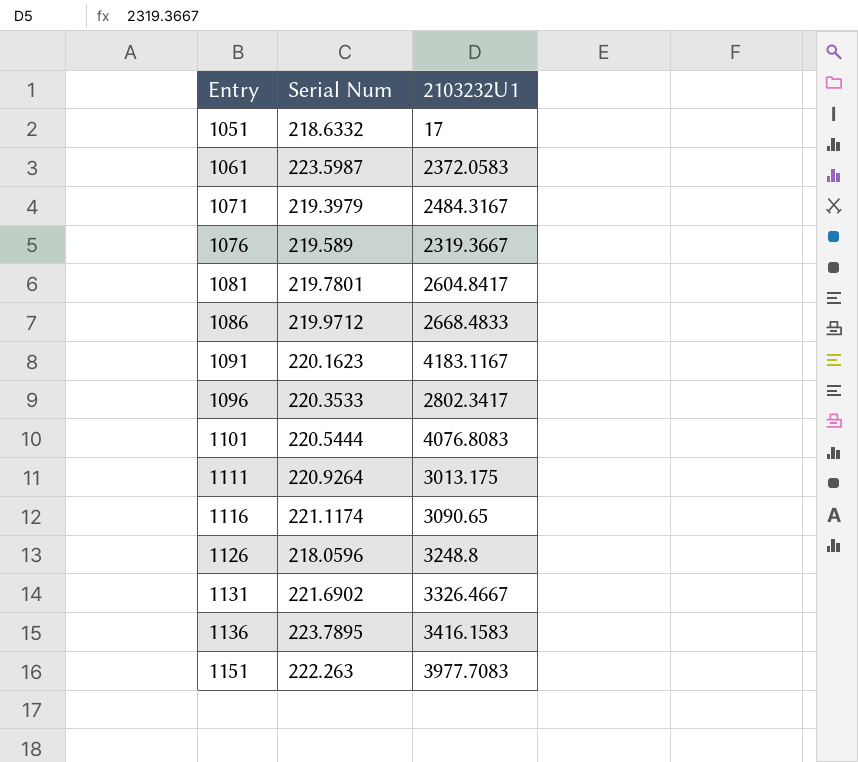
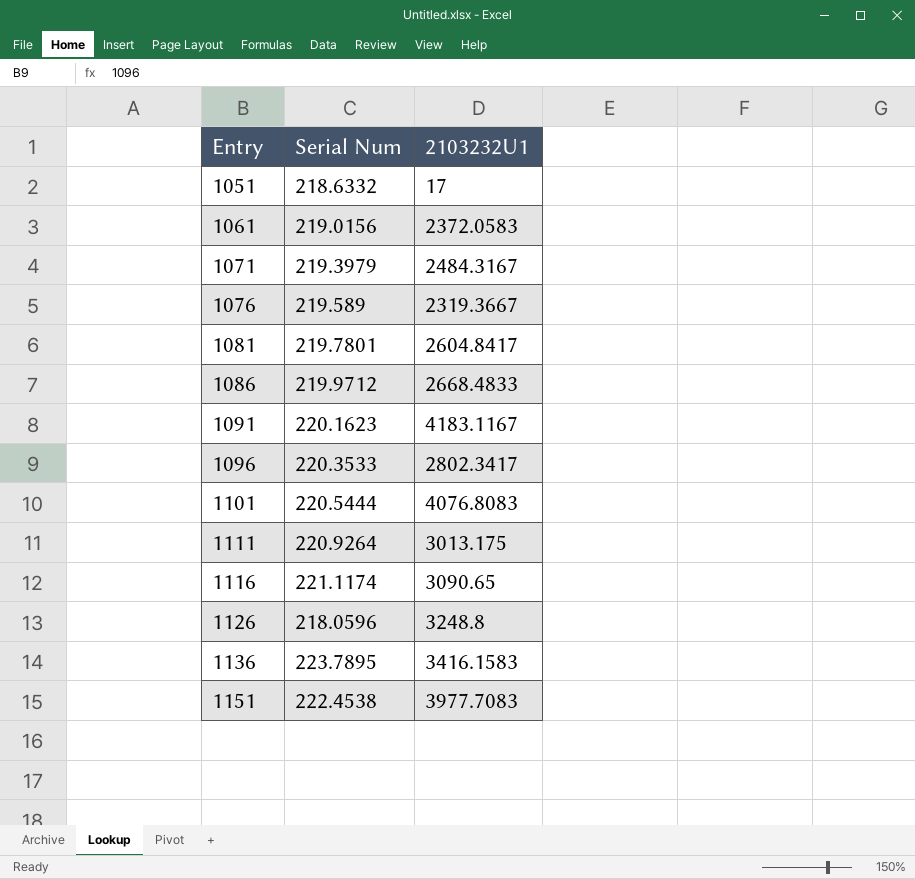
row 1131: 221.6902 | 3326.4667 -> none
1061 | Serial Num: 223.5987 -> 219.0156
1151 | Serial Num: 222.263 -> 222.4538

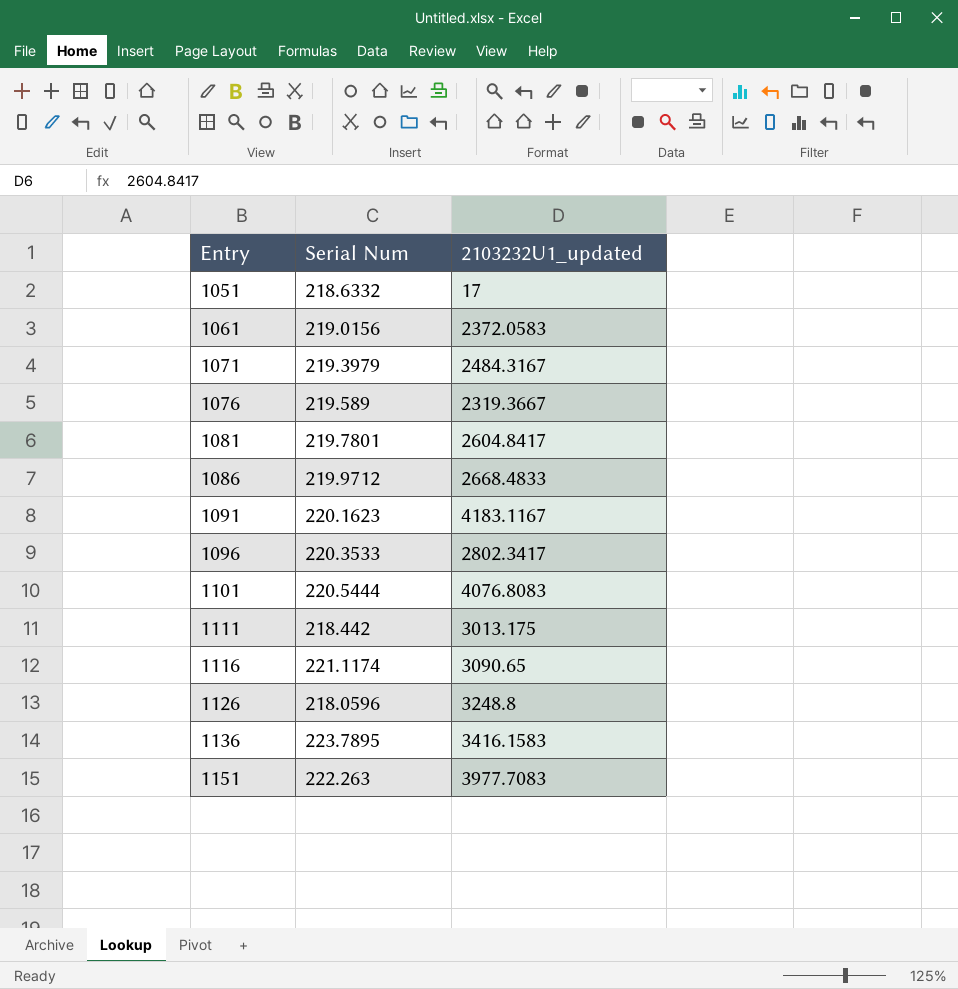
column name: 2103232U1 -> 2103232U1_updated
1111 | Serial Num: 220.9264 -> 218.442
1151 | Serial Num: 222.4538 -> 222.263

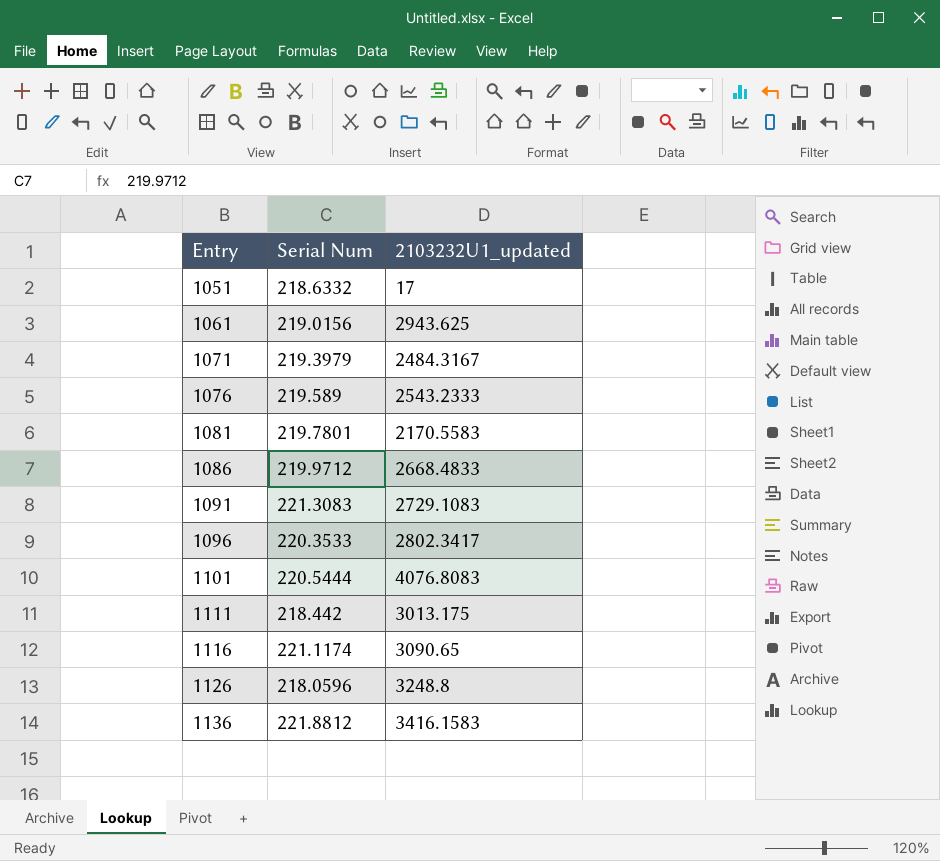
row 1151: 222.263 | 3977.7083 -> none
1061 | 2103232U1_updated: 2372.0583 -> 2943.625
1076 | 2103232U1_updated: 2319.3667 -> 2543.2333
1081 | 2103232U1_updated: 2604.8417 -> 2170.5583
1091 | Serial Num: 220.1623 -> 221.3083
1091 | 2103232U1_updated: 4183.1167 -> 2729.1083
1136 | Serial Num: 223.7895 -> 221.8812

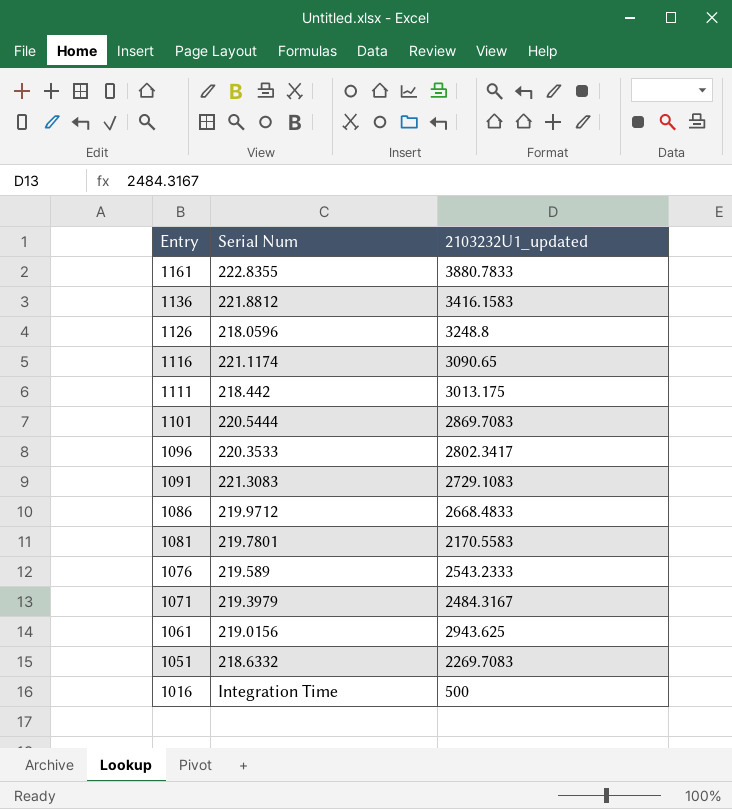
row order: Entry ascending -> Entry descending
row 1161: none -> 222.8355 | 3880.7833
1101 | 2103232U1_updated: 4076.8083 -> 2869.7083
1051 | 2103232U1_updated: 17 -> 2269.7083
row 1016: none -> Integration Time | 500

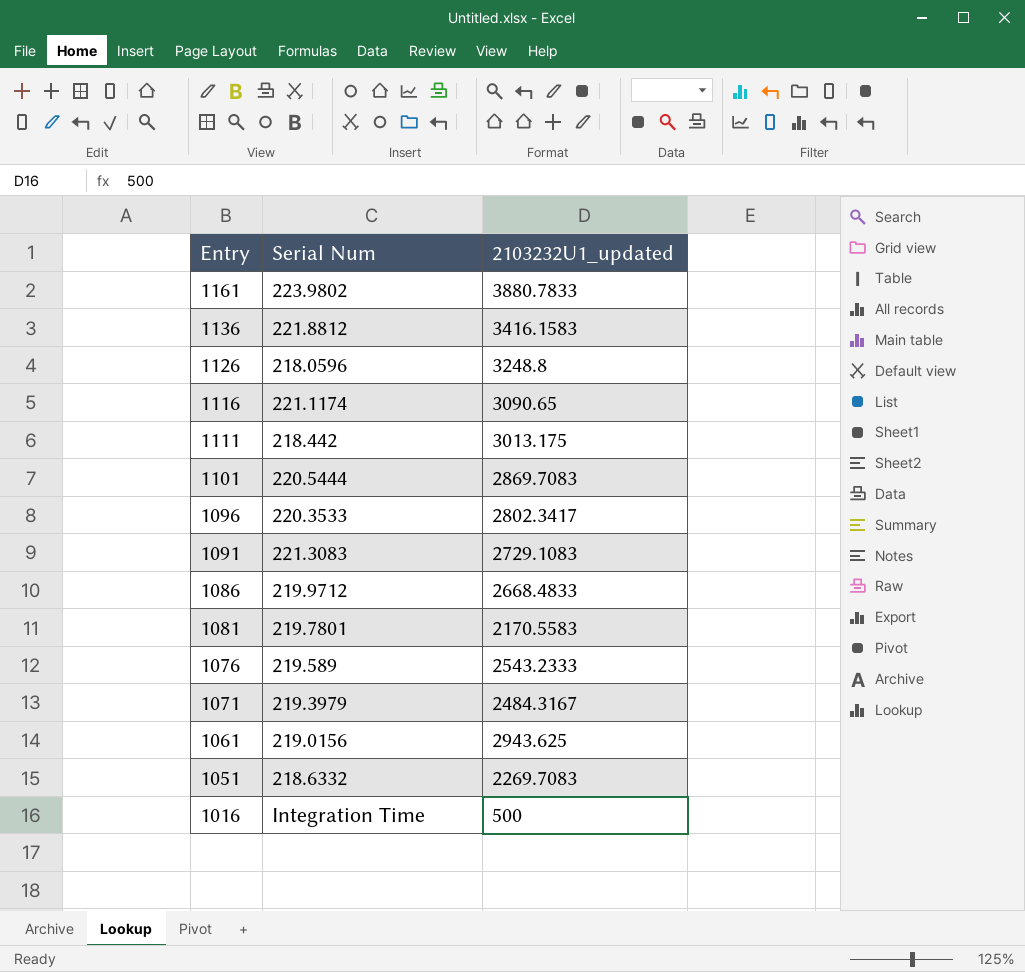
1161 | Serial Num: 222.8355 -> 223.9802

